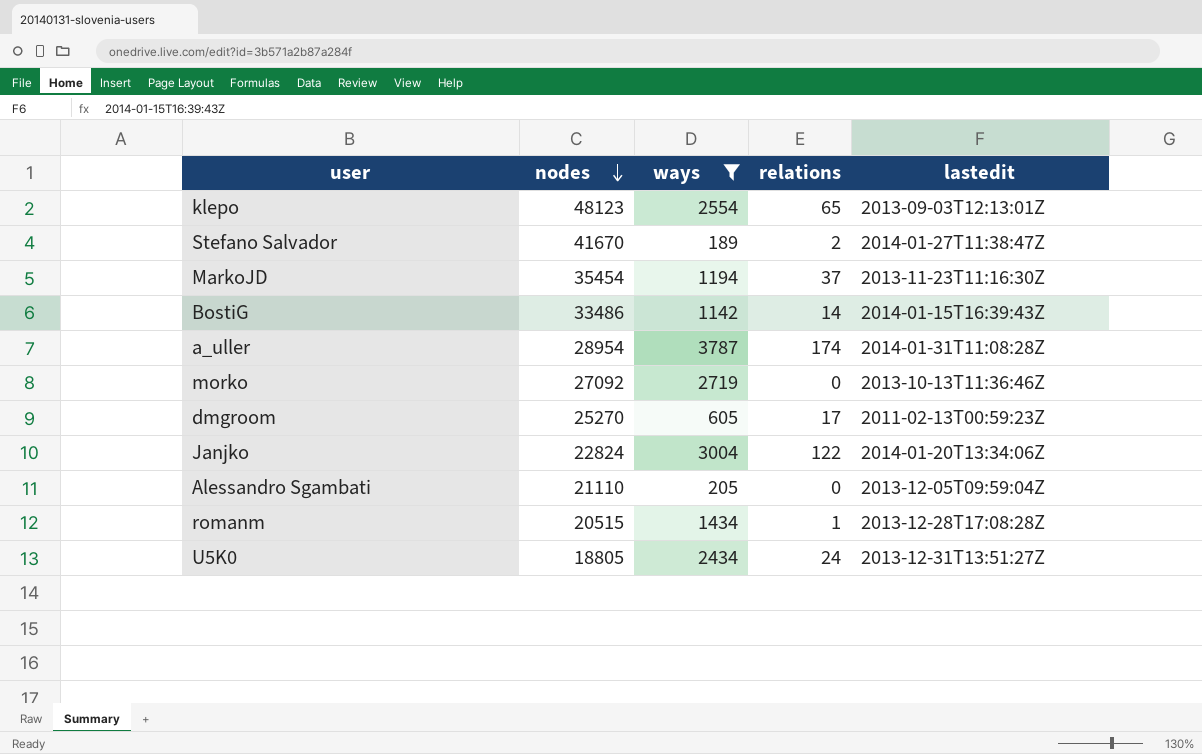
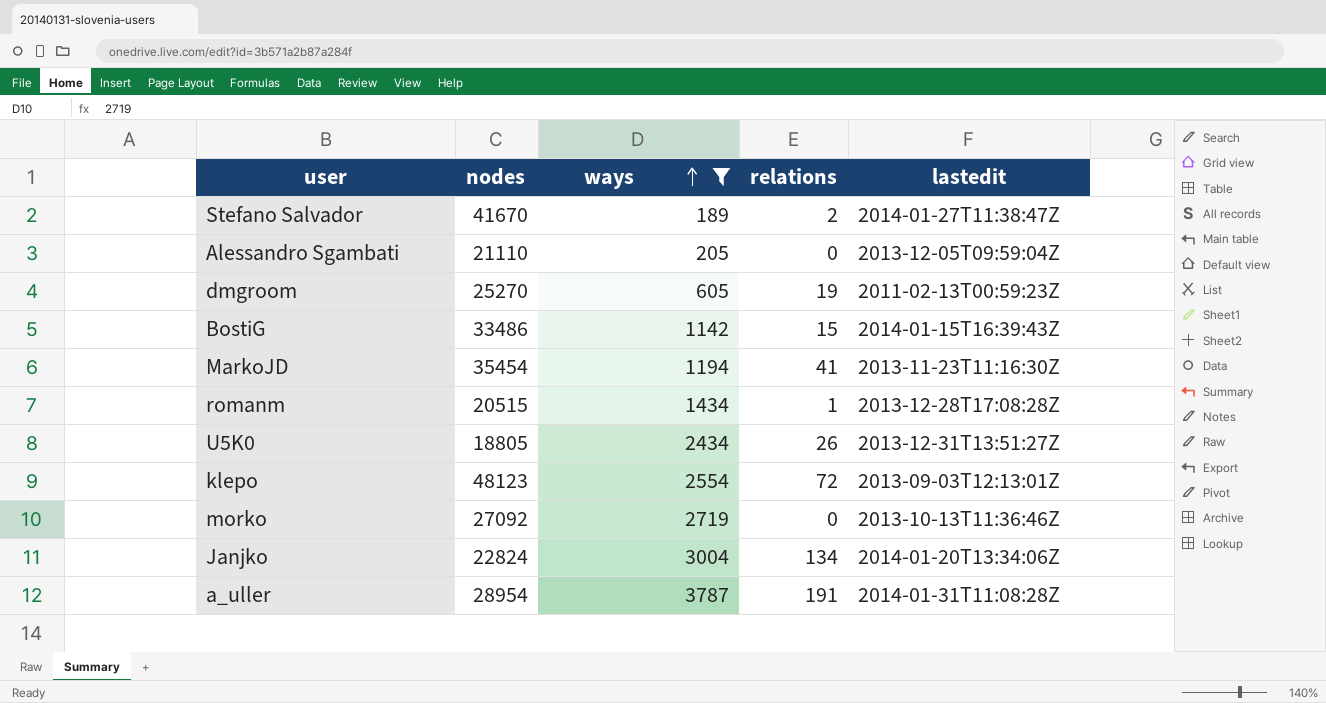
row order: nodes descending -> ways ascending
dmgroom | relations: 17 -> 19
BostiG | relations: 14 -> 15
MarkoJD | relations: 37 -> 41
U5K0 | relations: 24 -> 26
klepo | relations: 65 -> 72
Janjko | relations: 122 -> 134
a_uller | relations: 174 -> 191

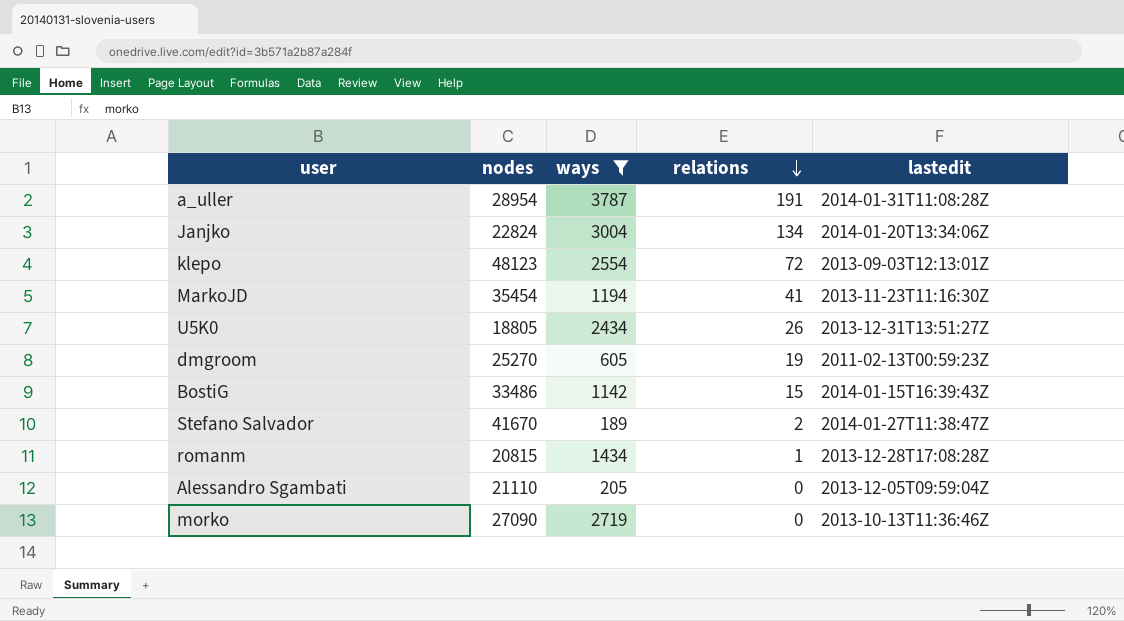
row order: ways ascending -> relations descending
romanm | nodes: 20515 -> 20815
morko | nodes: 27092 -> 27090

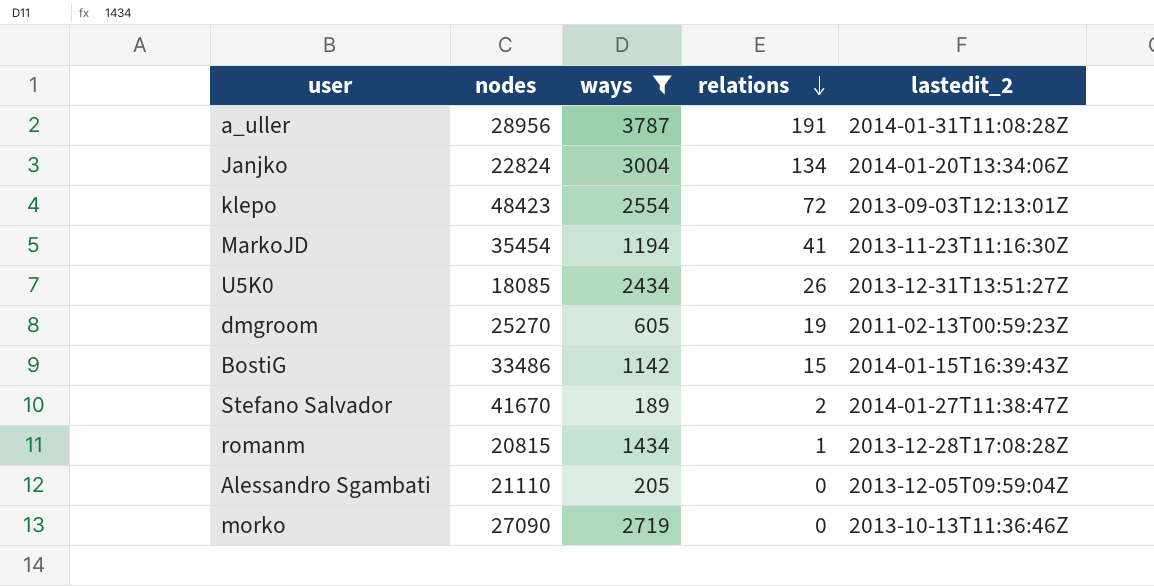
column name: lastedit -> lastedit_2
a_uller | nodes: 28954 -> 28956
klepo | nodes: 48123 -> 48423
U5K0 | nodes: 18805 -> 18085

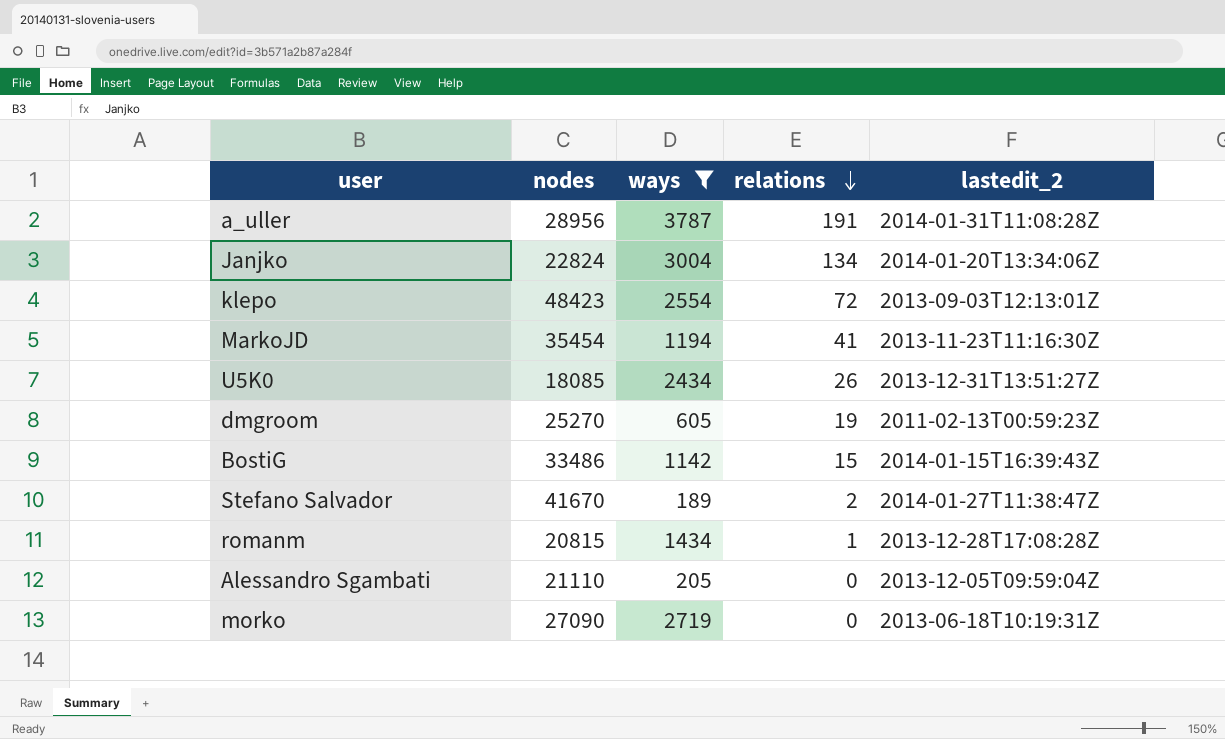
morko | lastedit_2: 2013-10-13T11:36:46Z -> 2013-06-18T10:19:31Z

